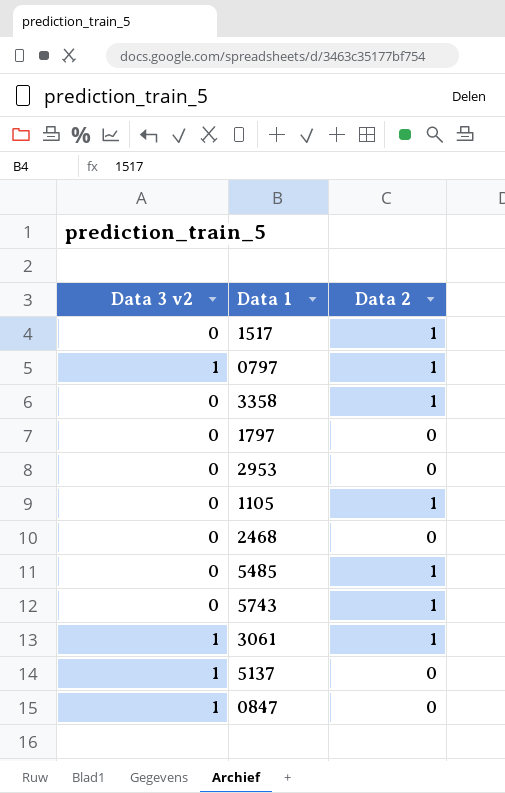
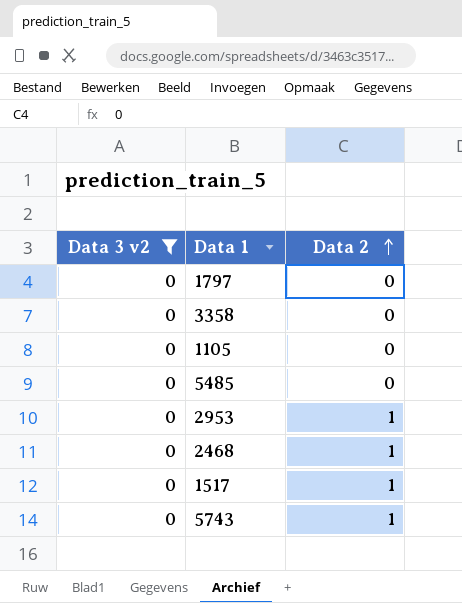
filter: none -> Data 3 v2 = 0
row order: none -> Data 2 ascending
3358 | Data 2: 1 -> 0
1105 | Data 2: 1 -> 0
5485 | Data 2: 1 -> 0
2953 | Data 2: 0 -> 1
2468 | Data 2: 0 -> 1

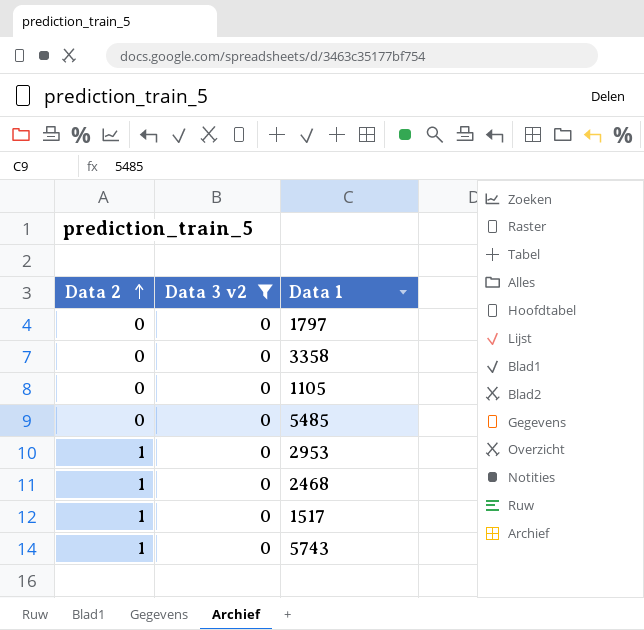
column Data 2 | position: 3 -> 1

